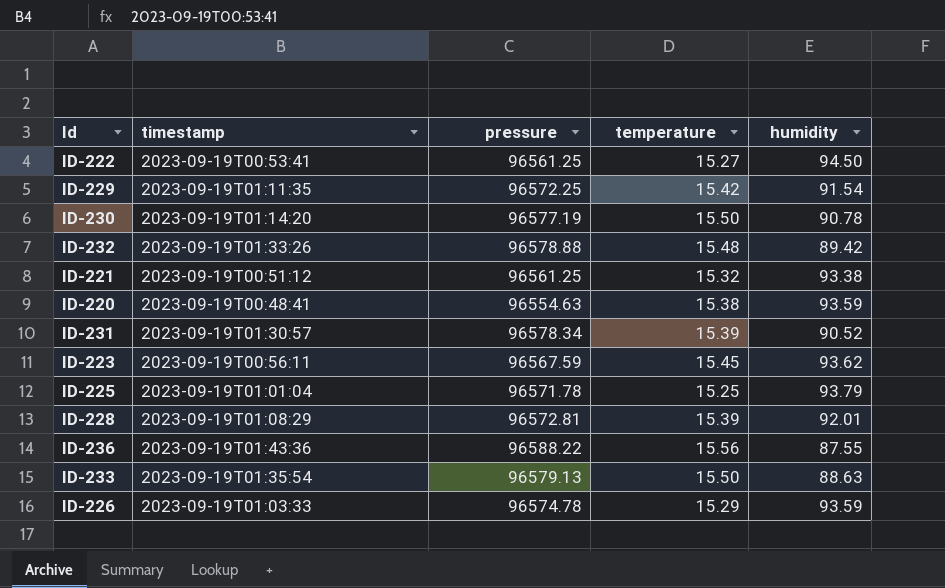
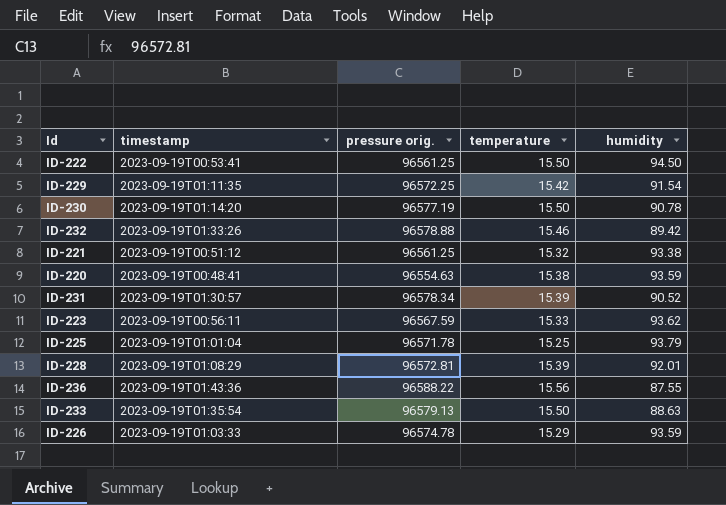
column name: pressure -> pressure orig.
ID-222 | temperature: 15.27 -> 15.50
ID-232 | temperature: 15.48 -> 15.46
ID-223 | temperature: 15.45 -> 15.33

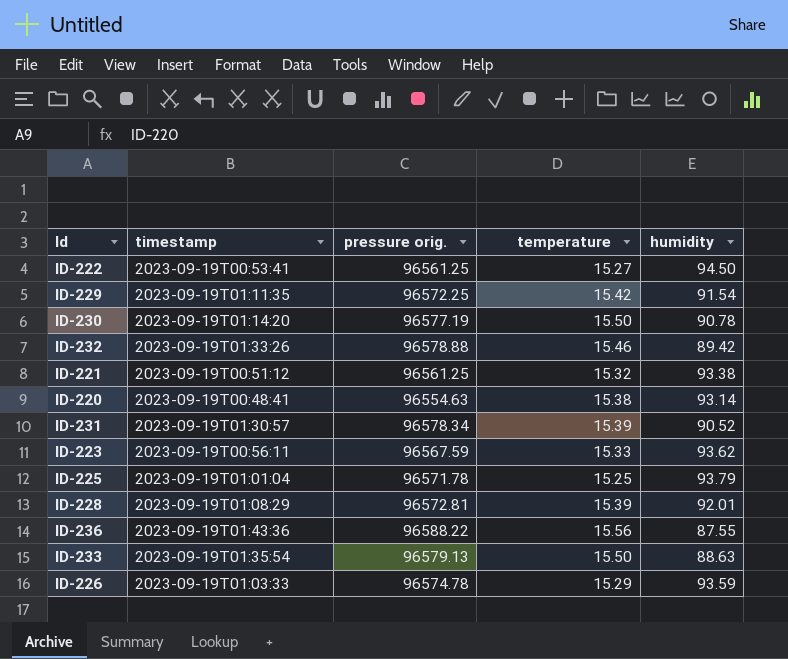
ID-222 | temperature: 15.50 -> 15.27
ID-220 | humidity: 93.59 -> 93.14

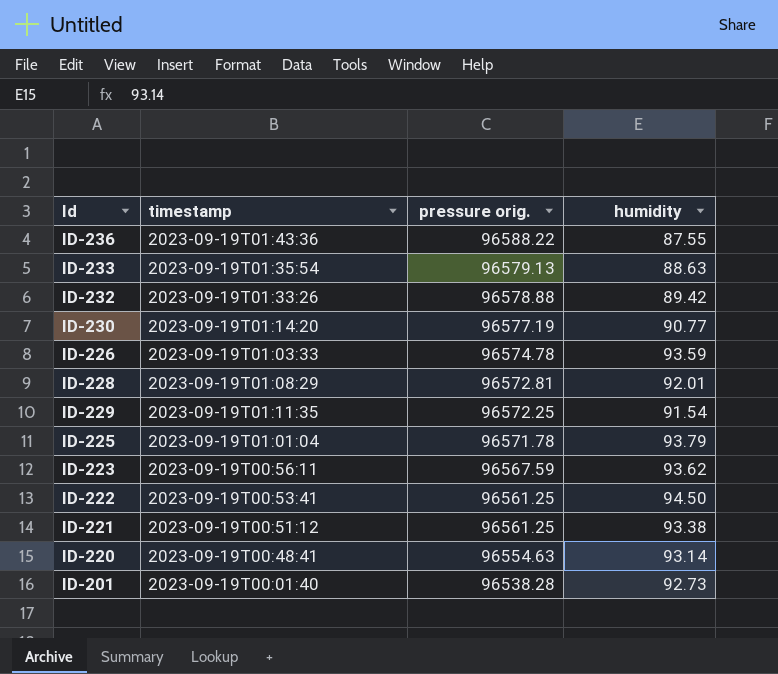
row order: none -> pressure orig. descending
column temperature | position: 4 -> none
row ID-231: 2023-09-19T01:30:57 | 96578.34 | 15.39 | 90.52 -> none
ID-230 | humidity: 90.78 -> 90.77
row ID-201: none -> 2023-09-19T00:01:40 | 96538.28 | 92.73

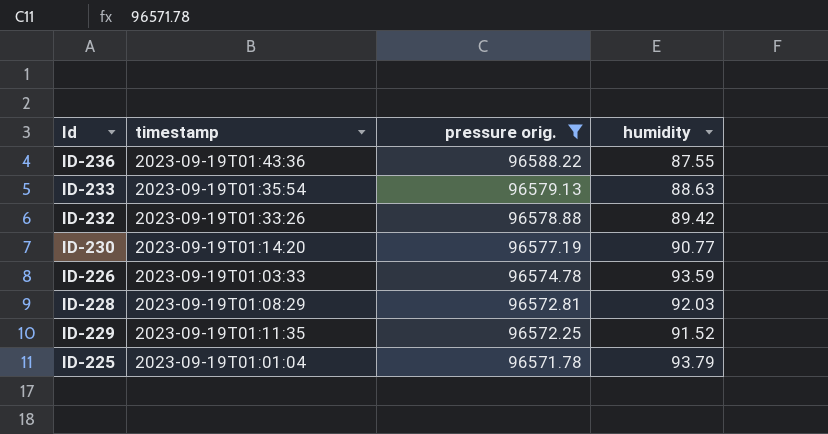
filter: none -> pressure orig. >= 96571.78
ID-228 | humidity: 92.01 -> 92.03
ID-229 | humidity: 91.54 -> 91.52

